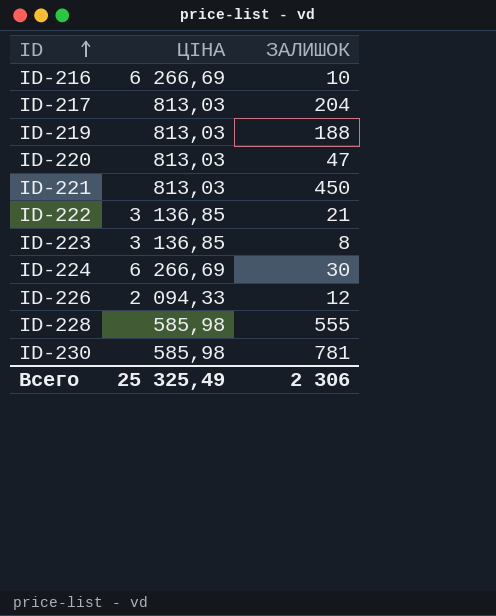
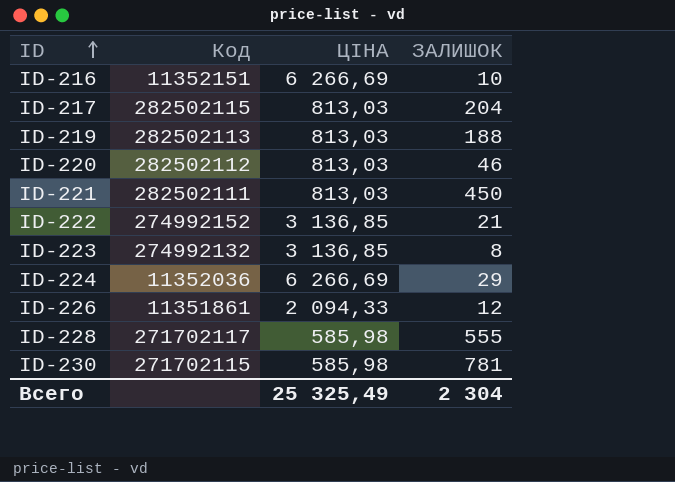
column Код | position: none -> 2
ID-220 | ЗАЛИШОК: 47 -> 46
ID-224 | ЗАЛИШОК: 30 -> 29
Всего | ЗАЛИШОК: 2 306 -> 2 304

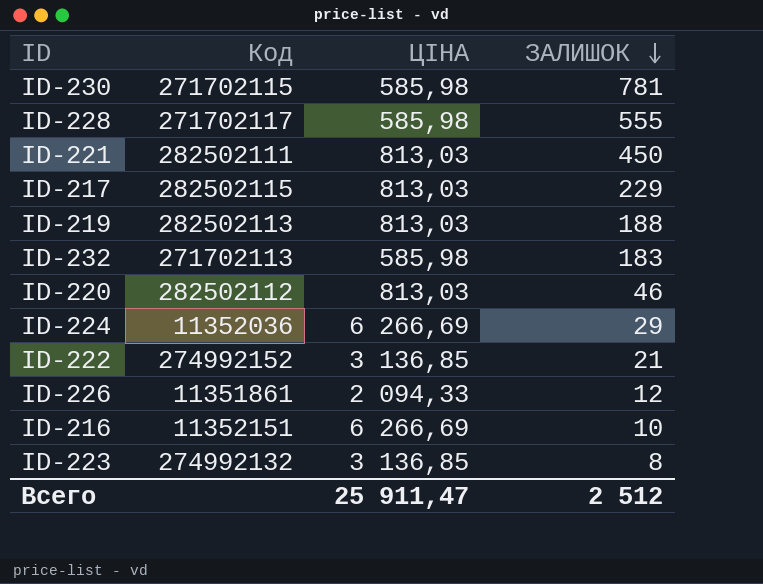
row order: ID ascending -> ЗАЛИШОК descending
ID-217 | ЗАЛИШОК: 204 -> 229
row ID-232: none -> 271702113 | 585,98 | 183
Всего | ЦІНА: 25 325,49 -> 25 911,47
Всего | ЗАЛИШОК: 2 304 -> 2 512

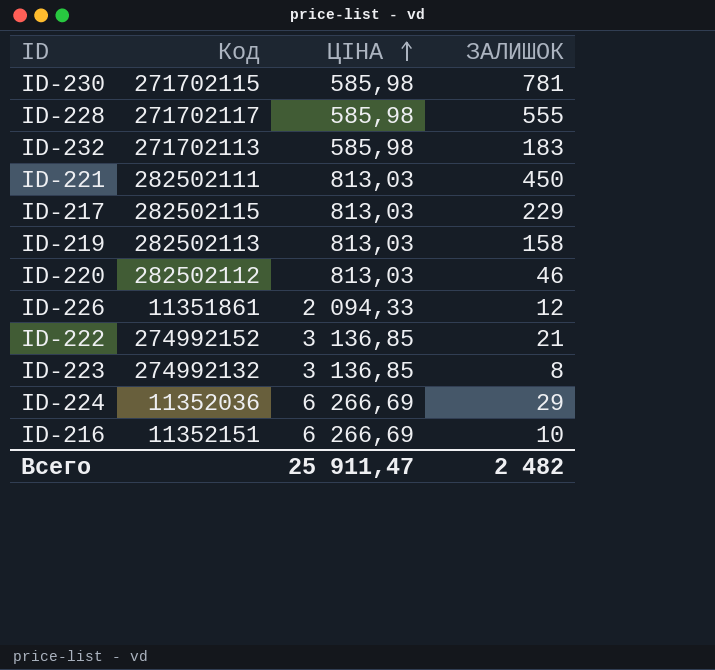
row order: ЗАЛИШОК descending -> ЦІНА ascending
ID-219 | ЗАЛИШОК: 188 -> 158
Всего | ЗАЛИШОК: 2 512 -> 2 482

